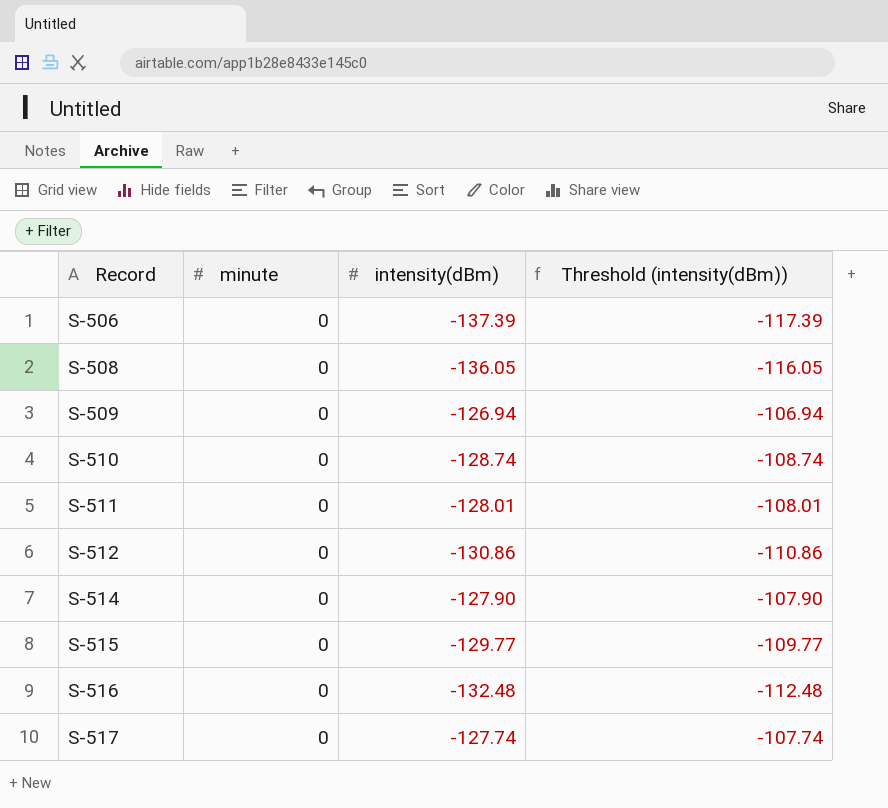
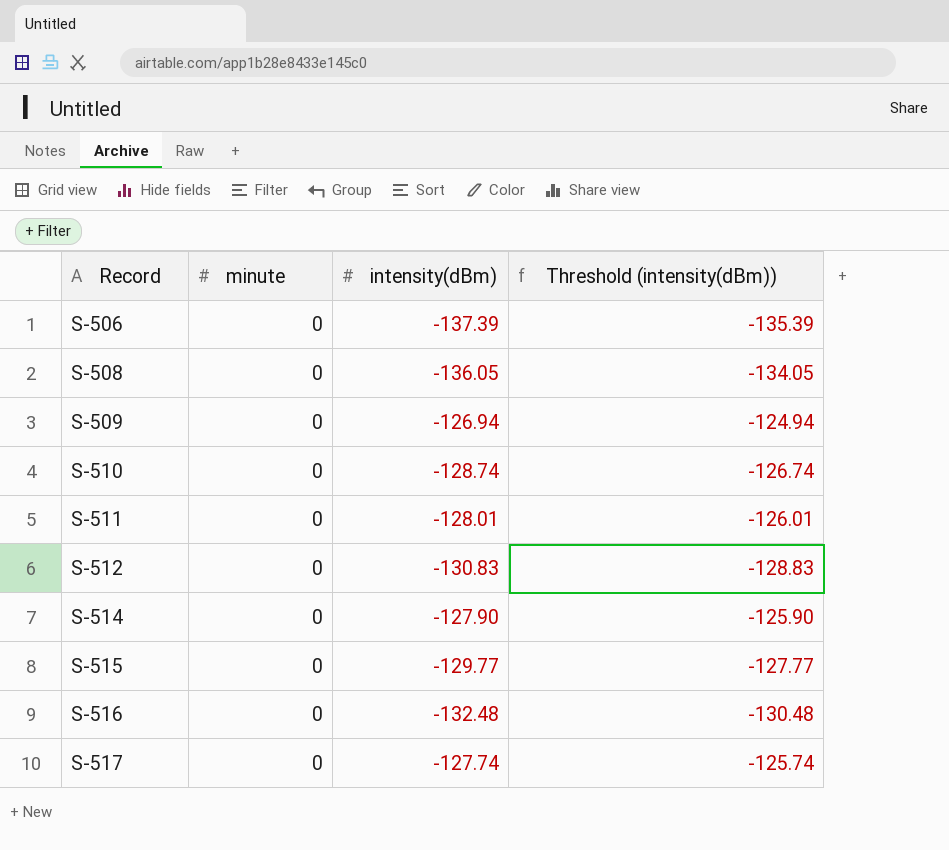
column Threshold (intensity(dBm)) | formula: [intensity(dBm)] + 20 -> [intensity(dBm)] + 2
S-512 | intensity(dBm): -130.86 -> -130.83

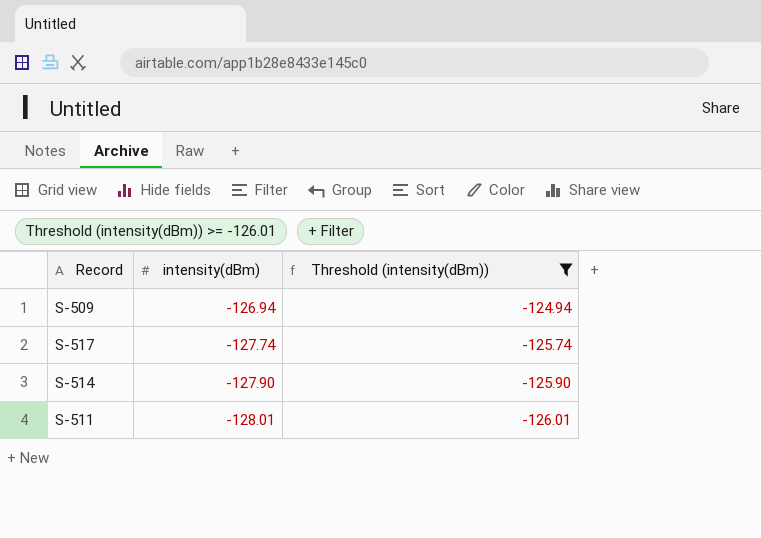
filter: none -> Threshold (intensity(dBm)) >= -126.01
row order: Record ascending -> intensity(dBm) descending
column minute | position: 2 -> none

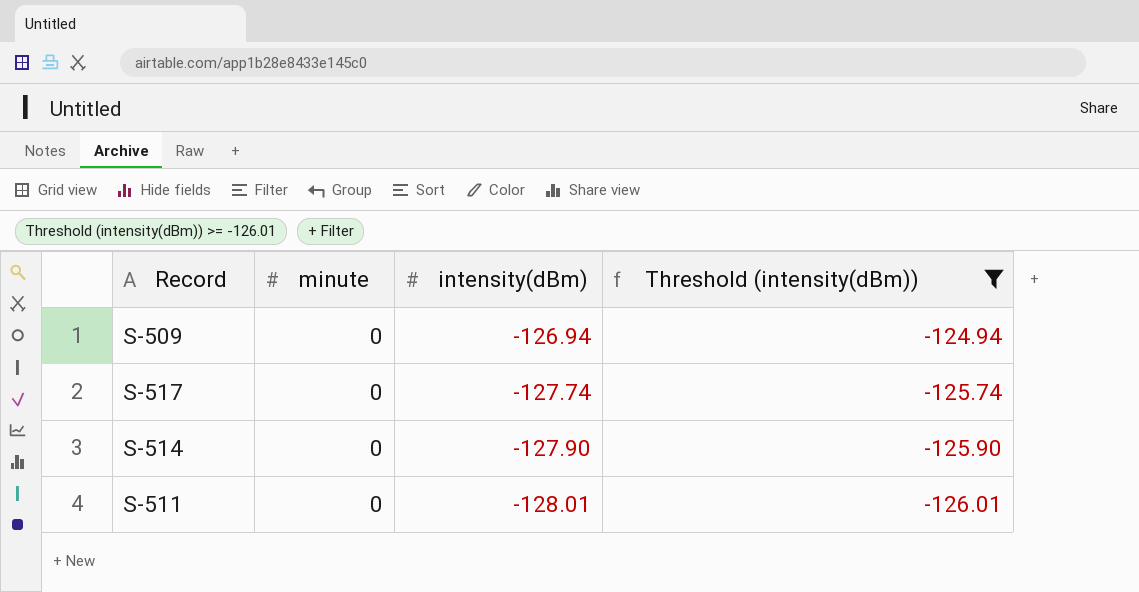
column minute | position: none -> 2

